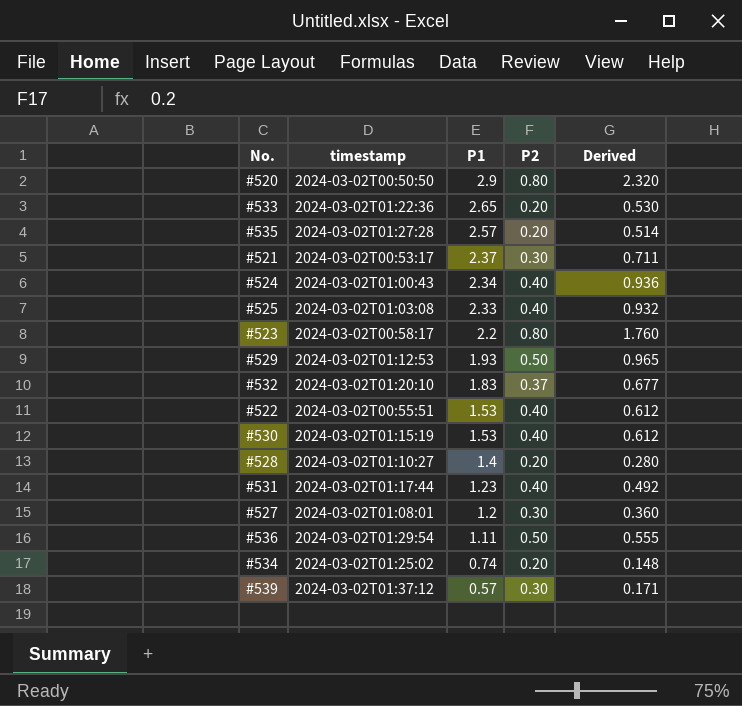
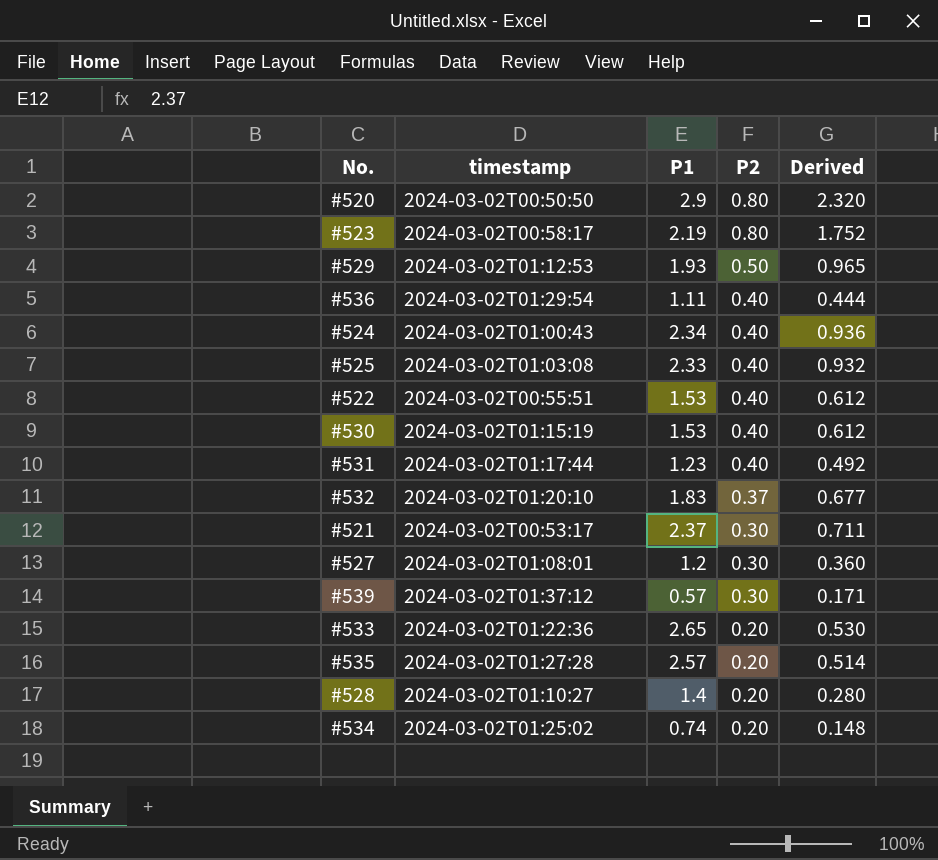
row order: P1 descending -> P2 descending
#523 | P1: 2.2 -> 2.19
#523 | Derived: 1.760 -> 1.752
#536 | P2: 0.50 -> 0.40
#536 | Derived: 0.555 -> 0.444

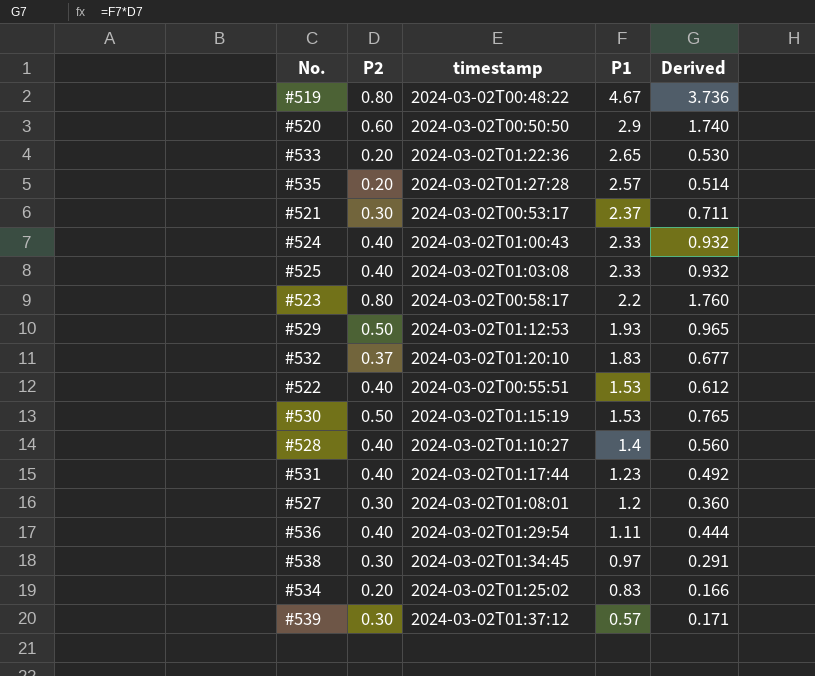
row order: P2 descending -> P1 descending
column P2 | position: 4 -> 2
row #519: none -> 0.80 | 2024-03-02T00:48:22 | 4.67 | 3.736
#520 | P2: 0.80 -> 0.60
#520 | Derived: 2.320 -> 1.740
#524 | P1: 2.34 -> 2.33
#524 | Derived: 0.936 -> 0.932
#523 | P1: 2.19 -> 2.2
#523 | Derived: 1.752 -> 1.760
#530 | P2: 0.40 -> 0.50
#530 | Derived: 0.612 -> 0.765
#528 | P2: 0.20 -> 0.40
#528 | Derived: 0.280 -> 0.560
row #538: none -> 0.30 | 2024-03-02T01:34:45 | 0.97 | 0.291
#534 | P1: 0.74 -> 0.83
#534 | Derived: 0.148 -> 0.166

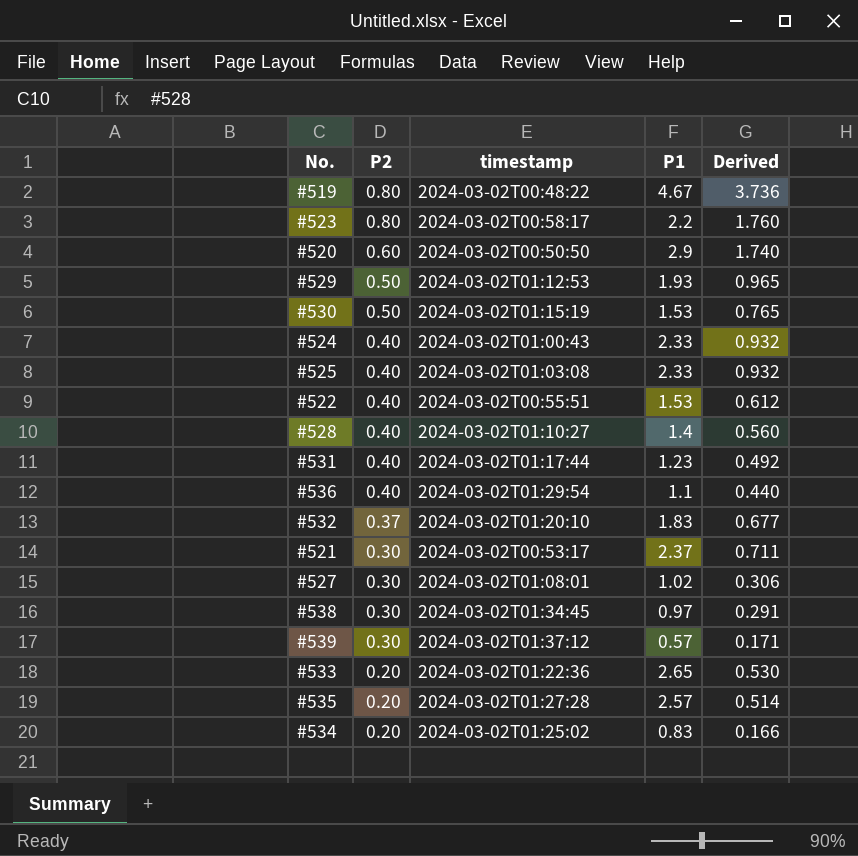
row order: P1 descending -> P2 descending
#536 | P1: 1.11 -> 1.1
#536 | Derived: 0.444 -> 0.440
#527 | P1: 1.2 -> 1.02
#527 | Derived: 0.360 -> 0.306

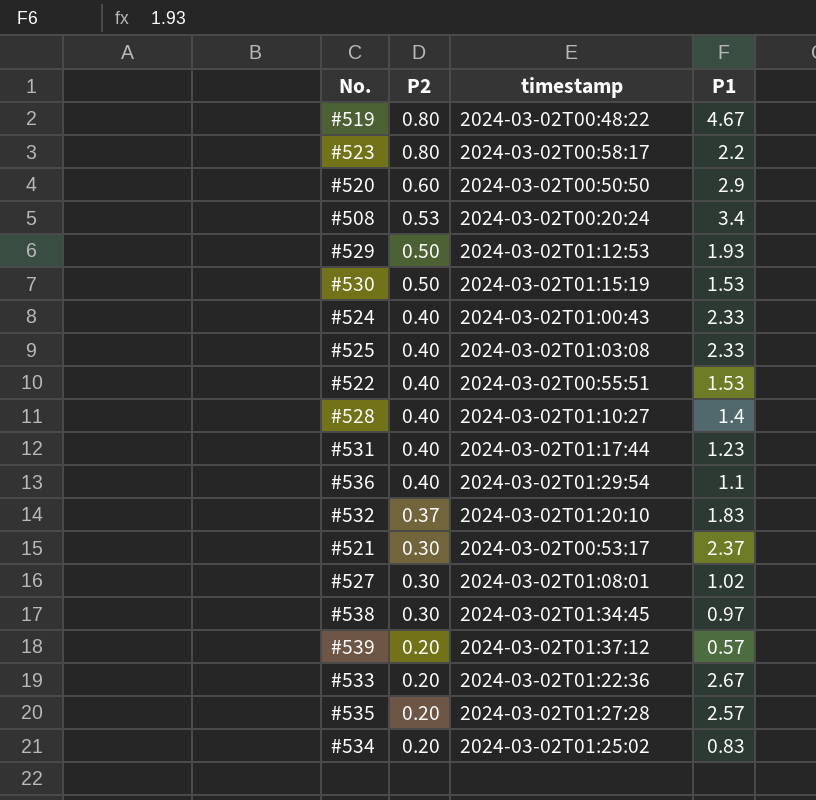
column Derived | formula: [P2] * [P1] -> none
row #508: none -> 0.53 | 2024-03-02T00:20:24 | 3.4
#539 | P2: 0.30 -> 0.20
#533 | P1: 2.65 -> 2.67

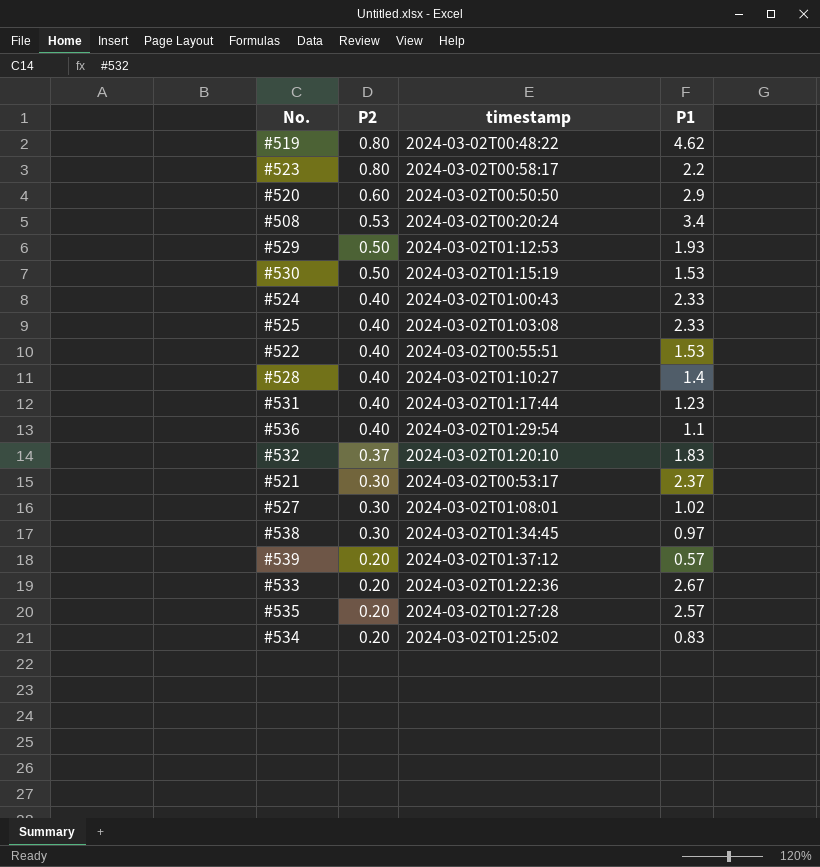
#519 | P1: 4.67 -> 4.62

